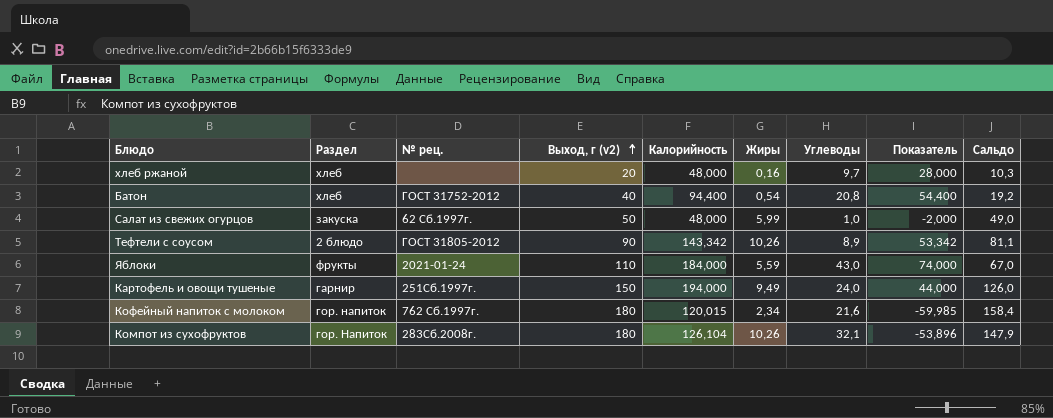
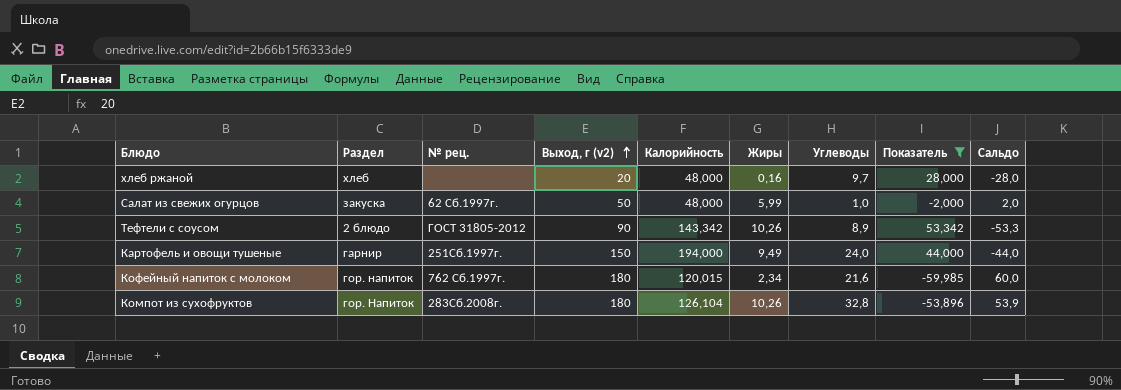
filter: none -> Показатель <= 53,342
column Сальдо | formula: [Выход, г (v2)] - [Углеводы] -> [Выход, г (v2)] - [Калорийность]
Компот из сухофруктов | Углеводы: 32,1 -> 32,8

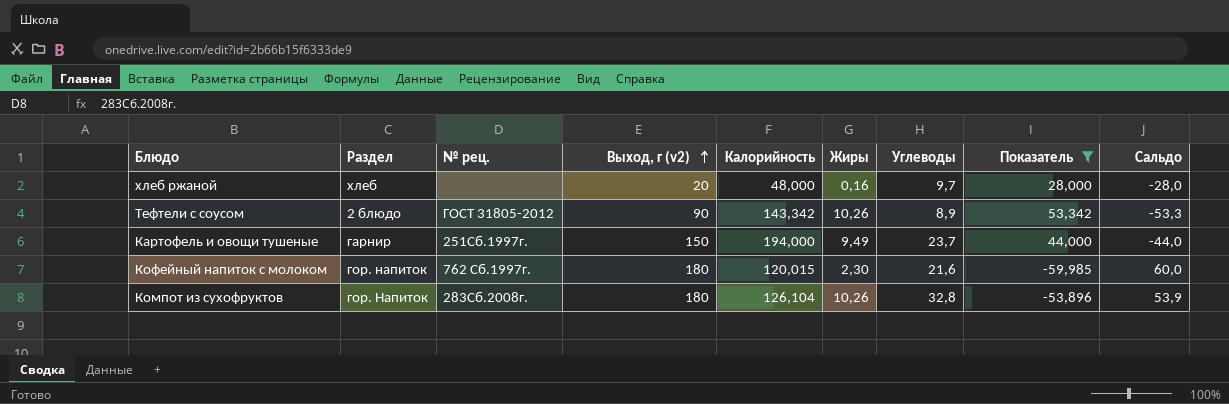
row Салат из свежих огурцов: закуска | 62 Сб.1997г. | 50 | 48,000 | 5,99 | 1,0 | -2,000 | 2,0 -> none
Картофель и овощи тушеные | Углеводы: 24,0 -> 23,7
Кофейный напиток с молоком | Жиры: 2,34 -> 2,30

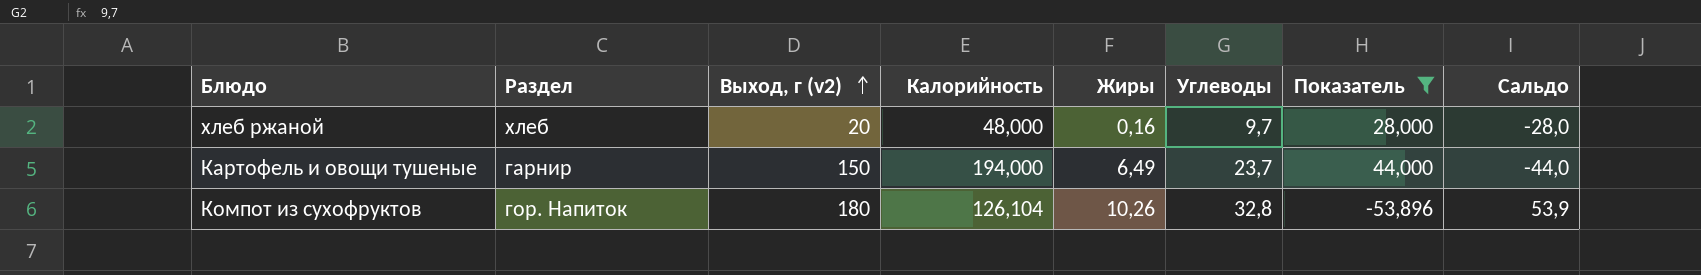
column № рец. | position: 3 -> none
row Тефтели с соусом: 2 блюдо | ГОСТ 31805-2012 | 90 | 143,342 | 10,26 | 8,9 | 53,342 | -53,3 -> none
row Кофейный напиток с молоком: гор. напиток | 762 Сб.1997г. | 180 | 120,015 | 2,30 | 21,6 | -59,985 | 60,0 -> none
Картофель и овощи тушеные | Жиры: 9,49 -> 6,49

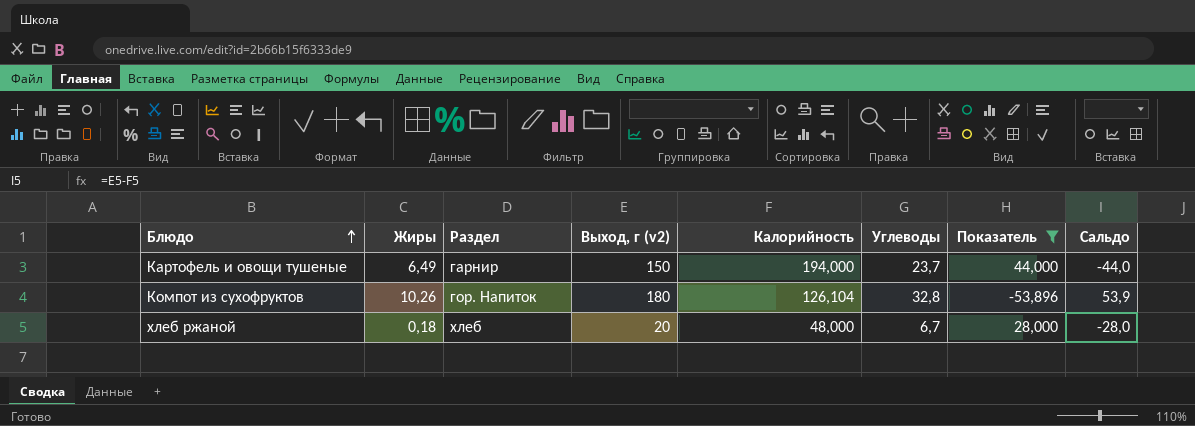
row order: Выход, г (v2) ascending -> Блюдо ascending
column Жиры | position: 5 -> 2
хлеб ржаной | Жиры: 0,16 -> 0,18
хлеб ржаной | Углеводы: 9,7 -> 6,7

